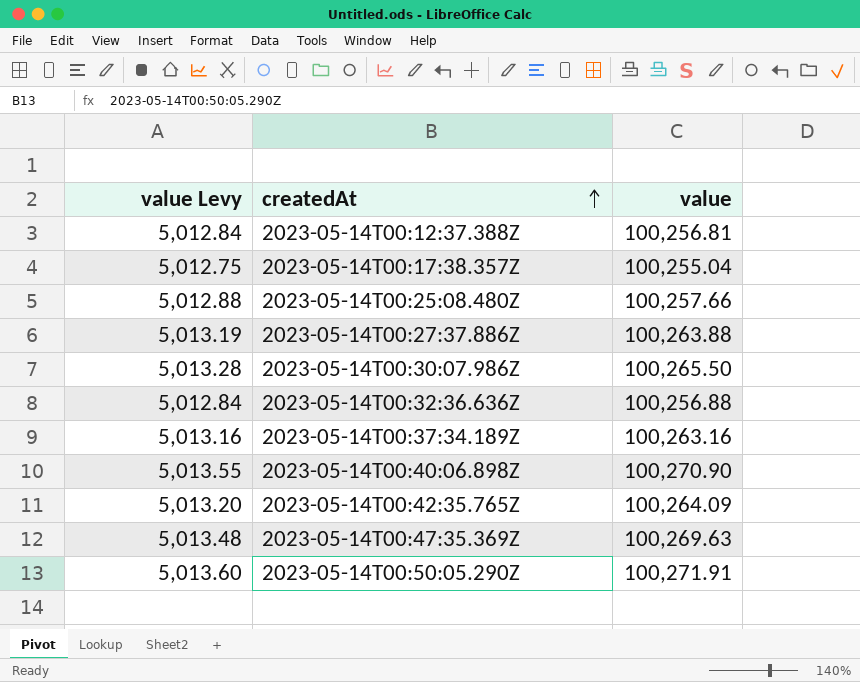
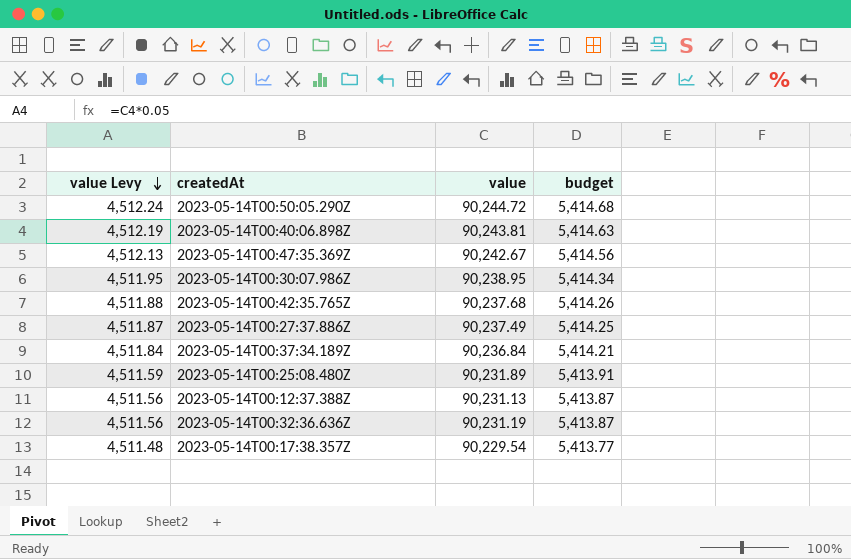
row order: createdAt ascending -> value Levy descending
column budget | formula: none -> [value] * 0.06
2023-05-14T00:50:05.290Z | value Levy: 5,013.60 -> 4,512.24
2023-05-14T00:50:05.290Z | value: 100,271.91 -> 90,244.72
2023-05-14T00:40:06.898Z | value Levy: 5,013.55 -> 4,512.19
2023-05-14T00:40:06.898Z | value: 100,270.90 -> 90,243.81
2023-05-14T00:47:35.369Z | value Levy: 5,013.48 -> 4,512.13
2023-05-14T00:47:35.369Z | value: 100,269.63 -> 90,242.67
2023-05-14T00:30:07.986Z | value Levy: 5,013.28 -> 4,511.95
2023-05-14T00:30:07.986Z | value: 100,265.50 -> 90,238.95
2023-05-14T00:42:35.765Z | value Levy: 5,013.20 -> 4,511.88
2023-05-14T00:42:35.765Z | value: 100,264.09 -> 90,237.68
2023-05-14T00:27:37.886Z | value Levy: 5,013.19 -> 4,511.87
2023-05-14T00:27:37.886Z | value: 100,263.88 -> 90,237.49
2023-05-14T00:37:34.189Z | value Levy: 5,013.16 -> 4,511.84
2023-05-14T00:37:34.189Z | value: 100,263.16 -> 90,236.84
2023-05-14T00:25:08.480Z | value Levy: 5,012.88 -> 4,511.59
2023-05-14T00:25:08.480Z | value: 100,257.66 -> 90,231.89
2023-05-14T00:12:37.388Z | value Levy: 5,012.84 -> 4,511.56
2023-05-14T00:12:37.388Z | value: 100,256.81 -> 90,231.13
2023-05-14T00:32:36.636Z | value Levy: 5,012.84 -> 4,511.56
2023-05-14T00:32:36.636Z | value: 100,256.88 -> 90,231.19
2023-05-14T00:17:38.357Z | value Levy: 5,012.75 -> 4,511.48
2023-05-14T00:17:38.357Z | value: 100,255.04 -> 90,229.54

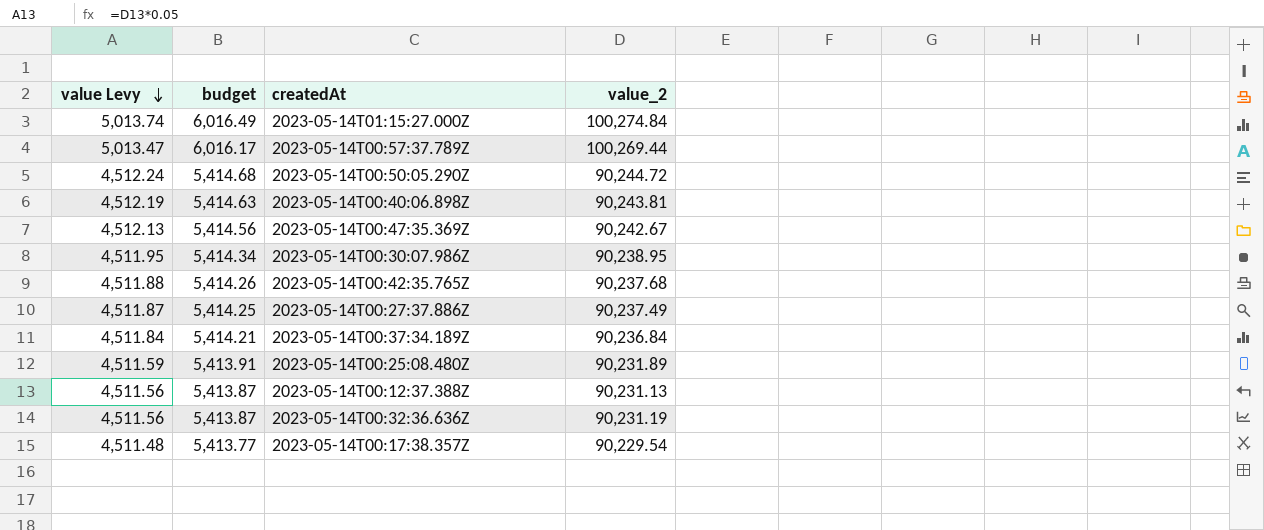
column budget | position: 4 -> 2
column name: value -> value_2
row 2023-05-14T01:15:27.000Z: none -> 5,013.74 | 6,016.49 | 100,274.84
row 2023-05-14T00:57:37.789Z: none -> 5,013.47 | 6,016.17 | 100,269.44

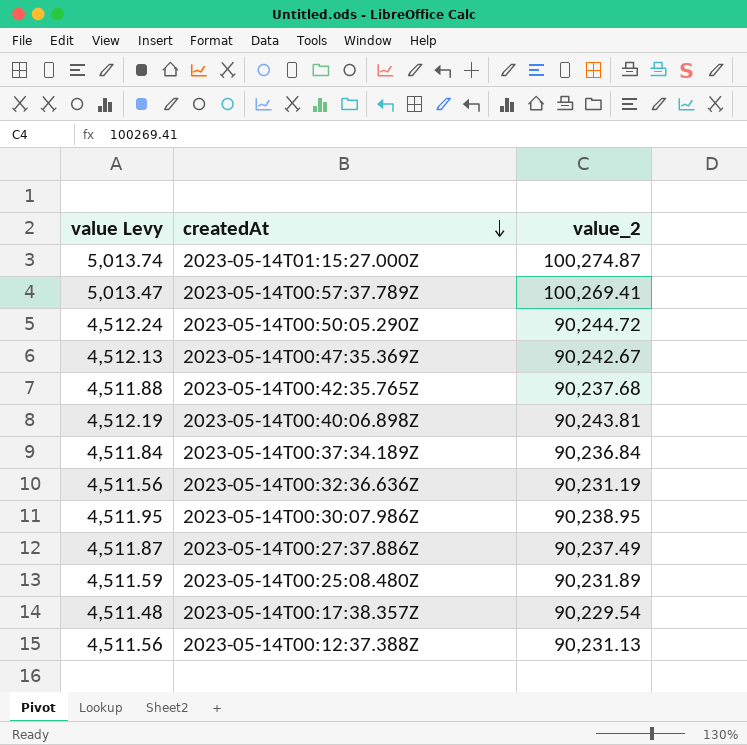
row order: value Levy descending -> createdAt descending
column budget | formula: [value_2] * 0.06 -> none
2023-05-14T01:15:27.000Z | value_2: 100,274.84 -> 100,274.87
2023-05-14T00:57:37.789Z | value_2: 100,269.44 -> 100,269.41

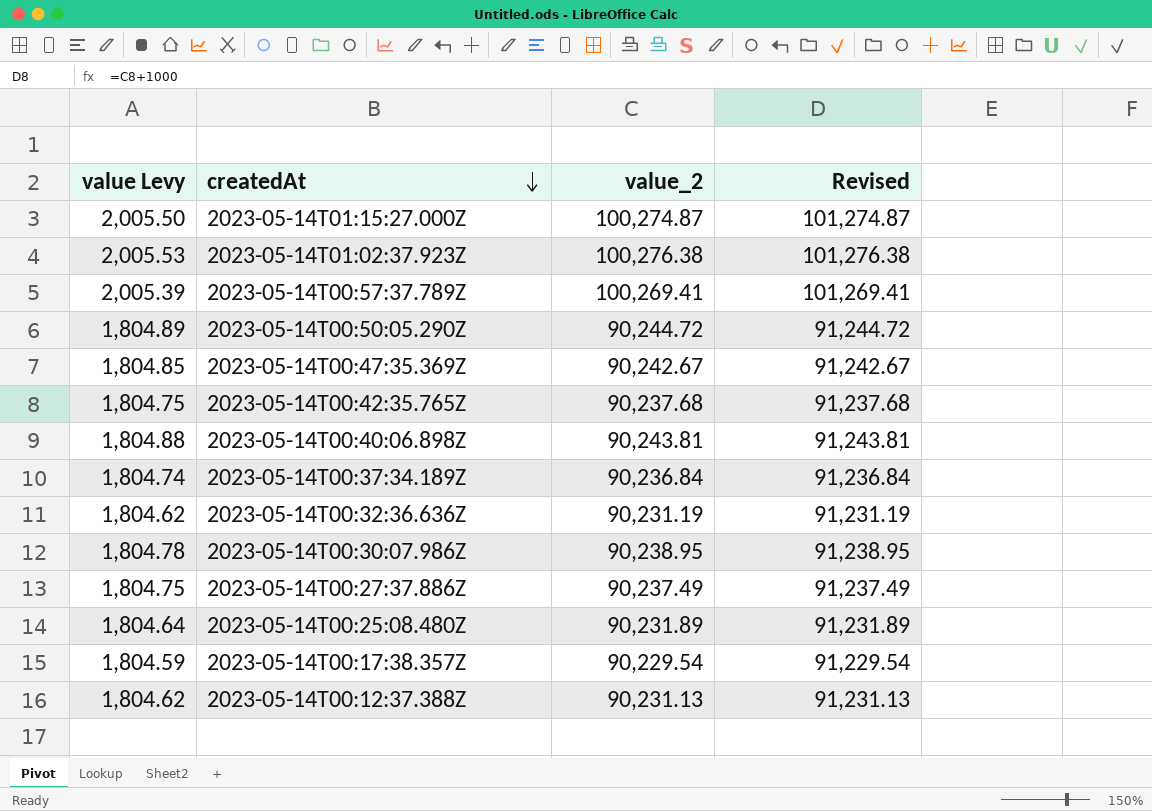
column value Levy | formula: [value_2] * 0.05 -> [value_2] * 0.02
column Revised | formula: none -> [value_2] + 1000
row 2023-05-14T01:02:37.923Z: none -> 2,005.53 | 100,276.38 | 101,276.38

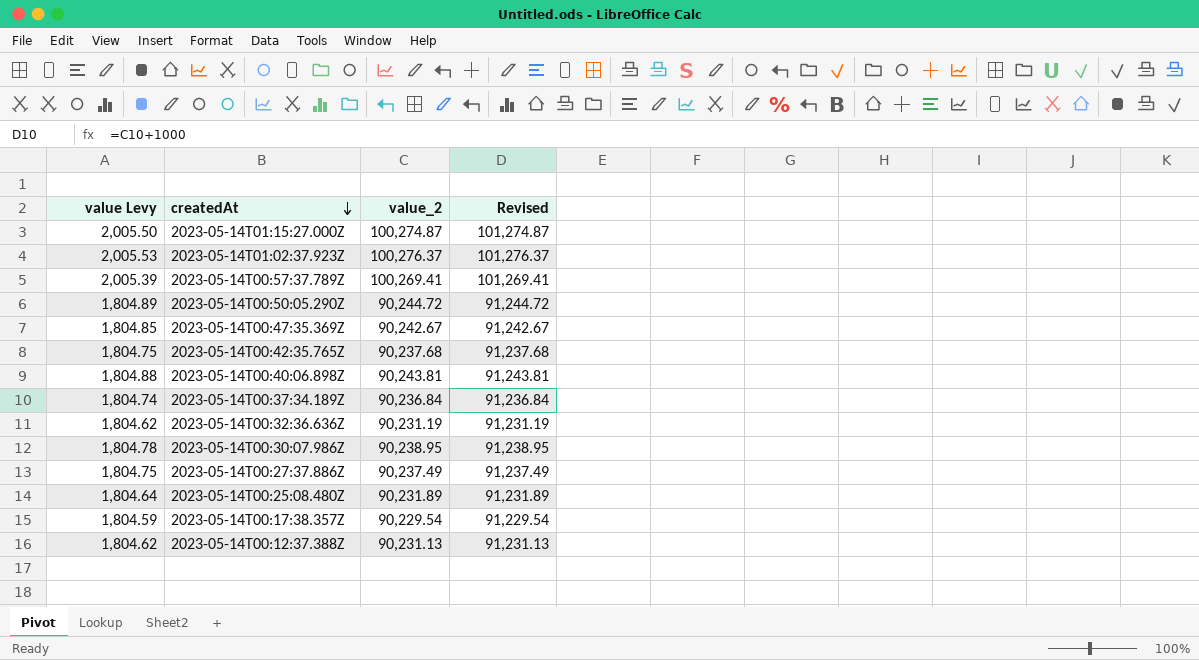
2023-05-14T01:02:37.923Z | value_2: 100,276.38 -> 100,276.37
2023-05-14T01:02:37.923Z | Revised: 101,276.38 -> 101,276.37

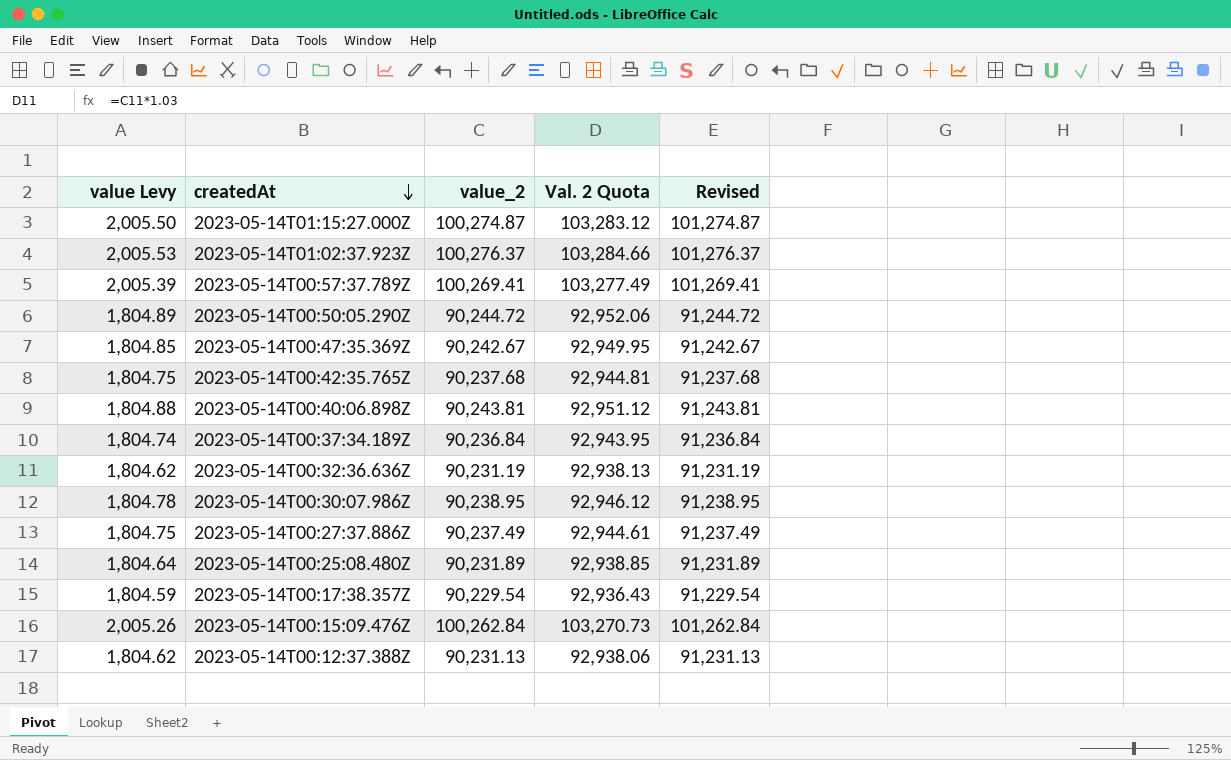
column Val. 2 Quota | formula: none -> [value_2] * 1.03
row 2023-05-14T00:15:09.476Z: none -> 2,005.26 | 100,262.84 | 103,270.73 | 101,262.84

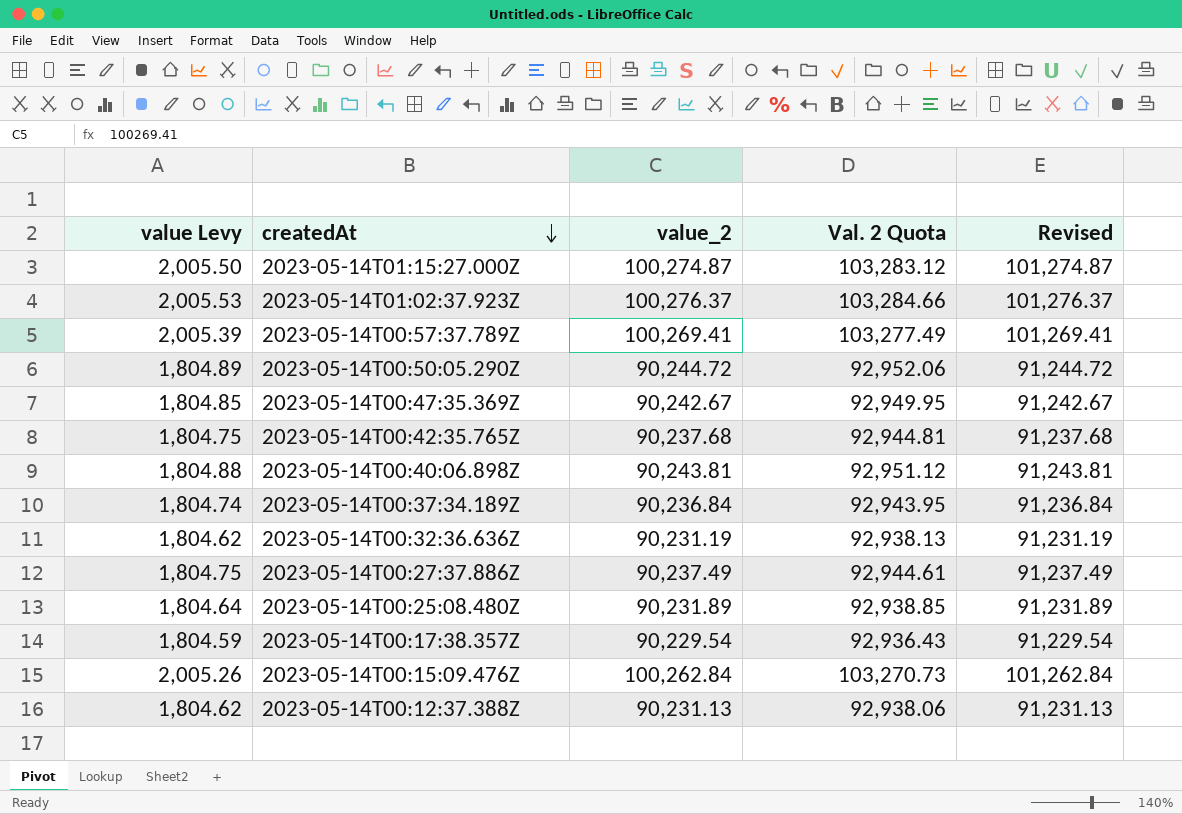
row 2023-05-14T00:30:07.986Z: 1,804.78 | 90,238.95 | 92,946.12 | 91,238.95 -> none

